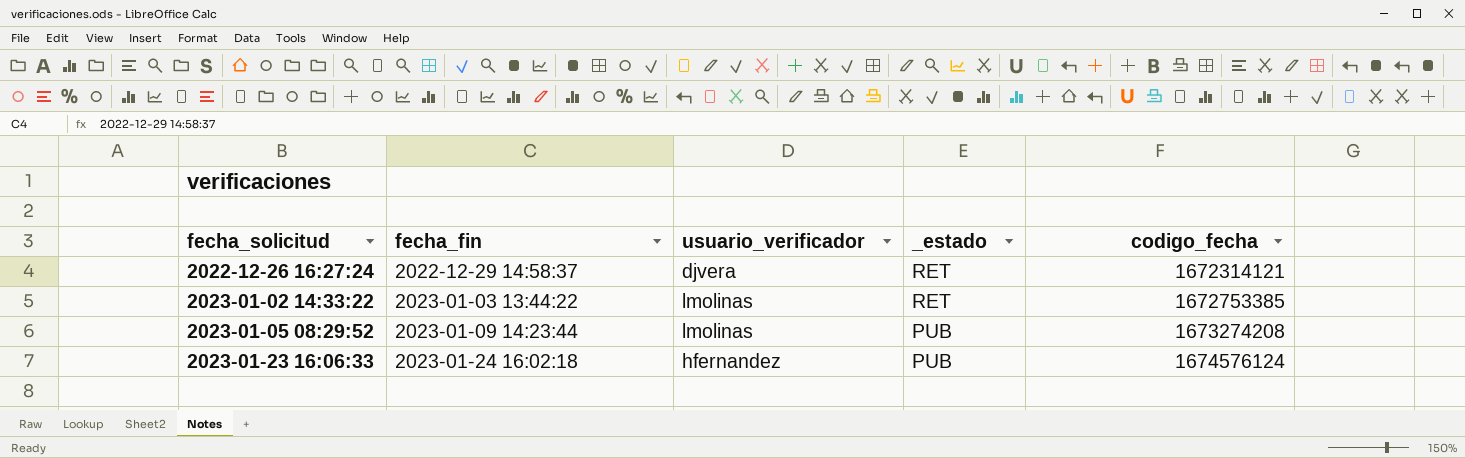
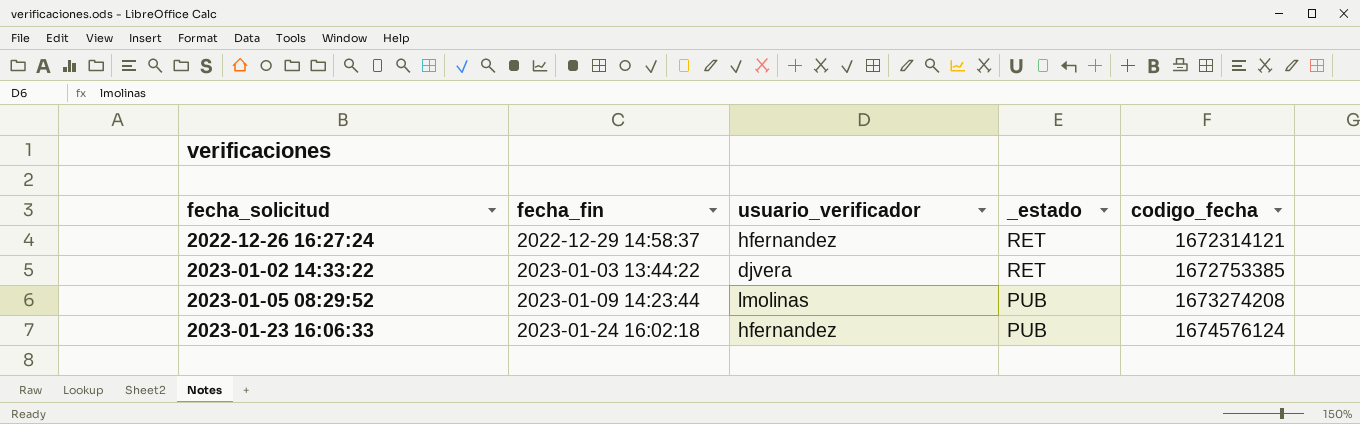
2022-12-26 16:27:24 | usuario_verificador: djvera -> hfernandez
2023-01-02 14:33:22 | usuario_verificador: lmolinas -> djvera

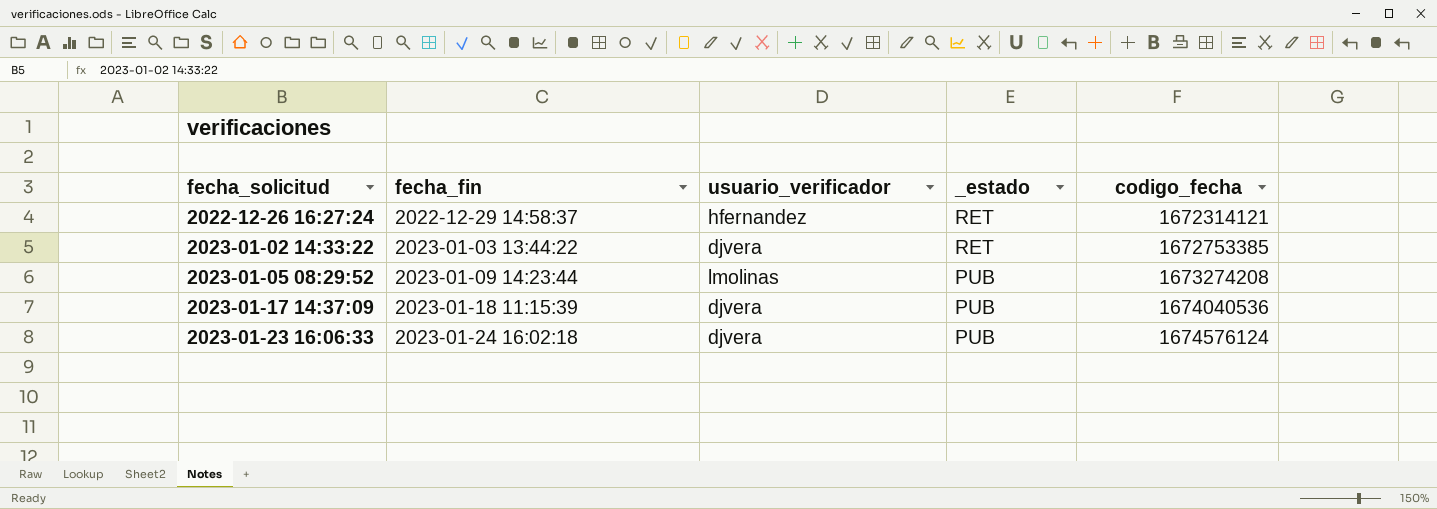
row 2023-01-17 14:37:09: none -> 2023-01-18 11:15:39 | djvera | PUB | 1674040536
2023-01-23 16:06:33 | usuario_verificador: hfernandez -> djvera

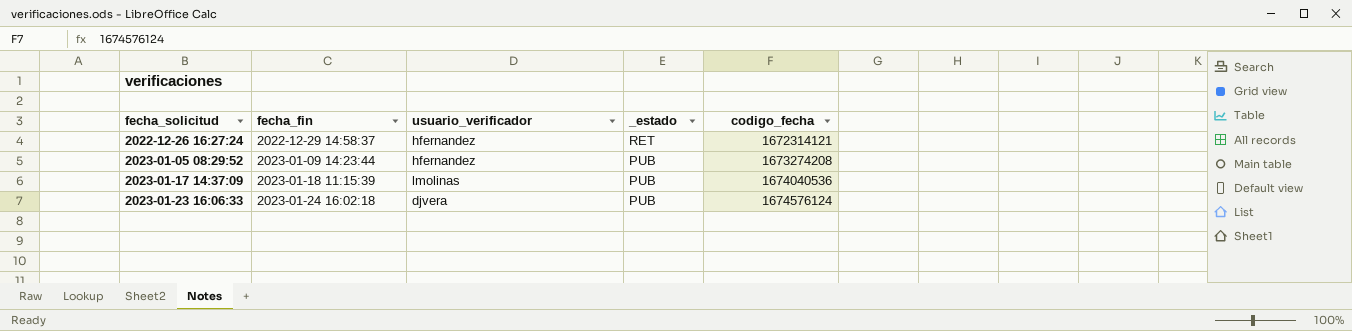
row 2023-01-02 14:33:22: 2023-01-03 13:44:22 | djvera | RET | 1672753385 -> none
2023-01-05 08:29:52 | usuario_verificador: lmolinas -> hfernandez
2023-01-17 14:37:09 | usuario_verificador: djvera -> lmolinas

